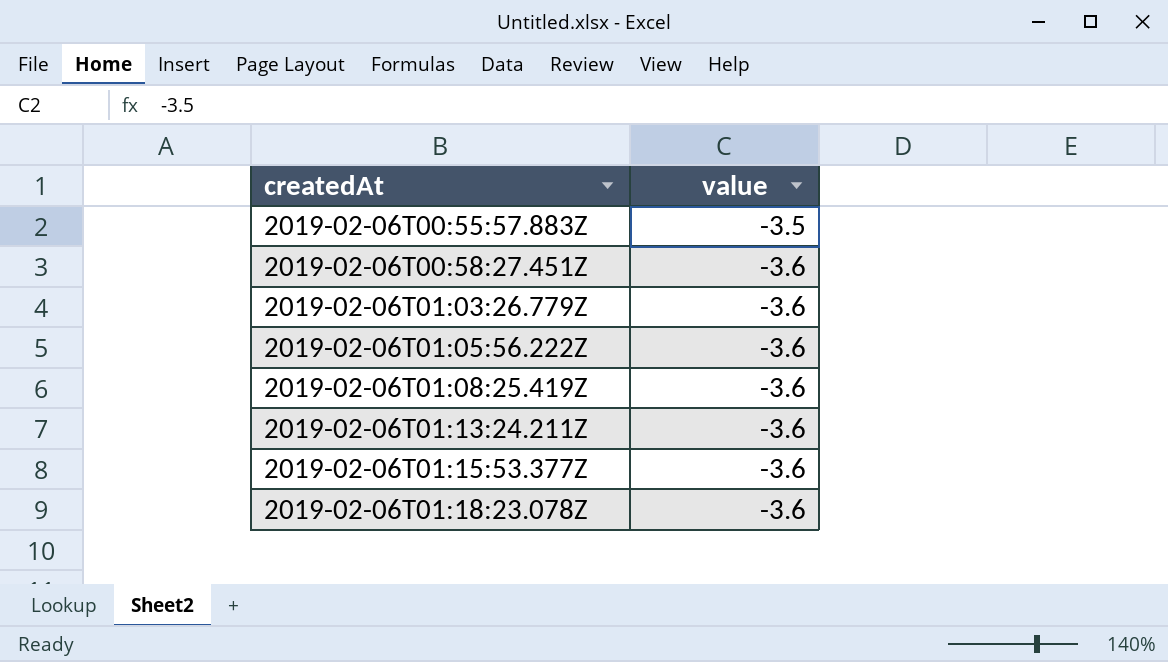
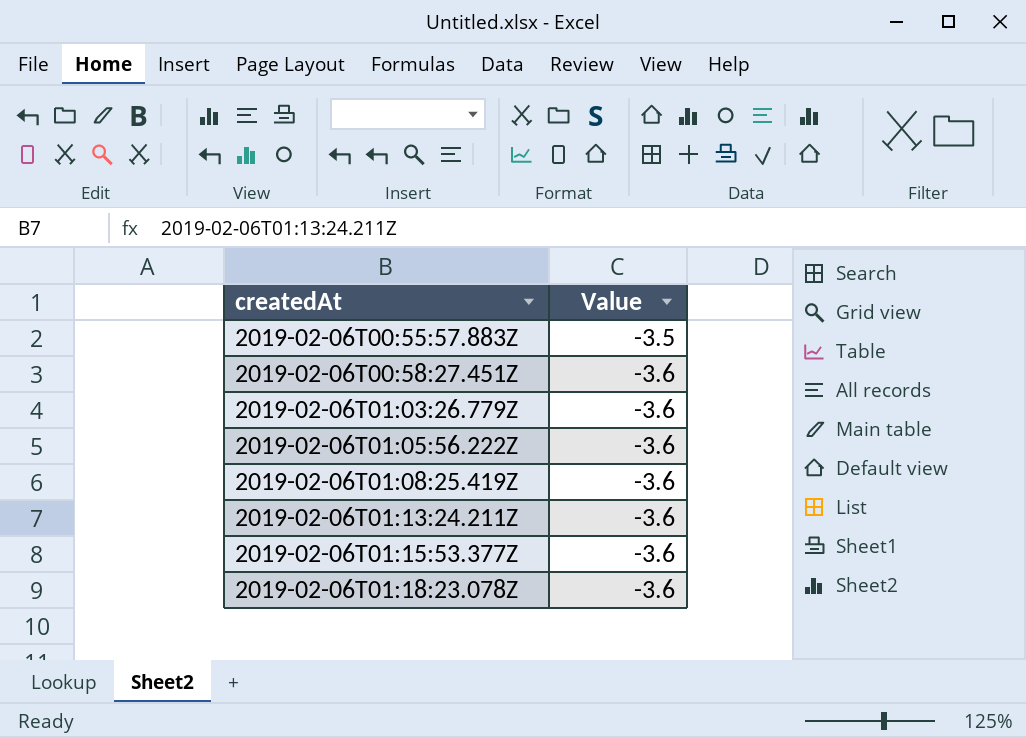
column name: value -> Value

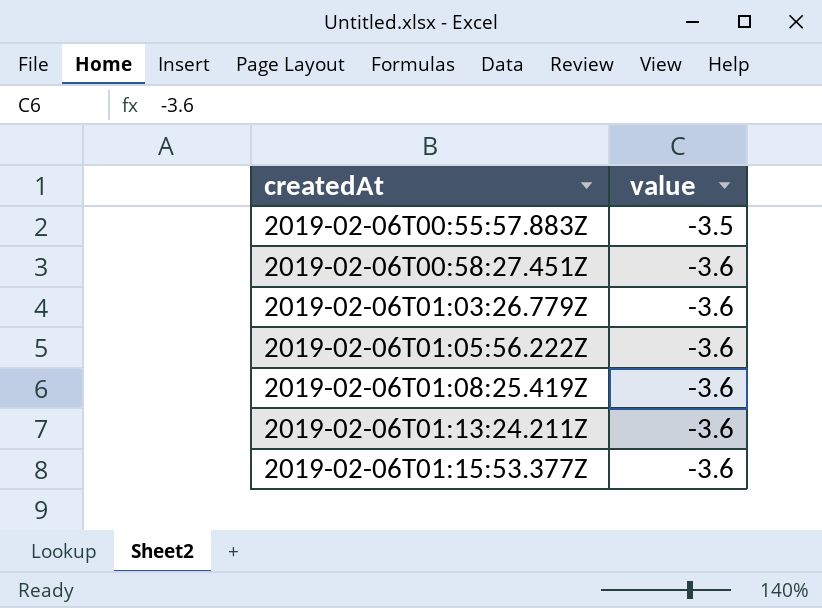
column name: Value -> value
row 2019-02-06T01:18:23.078Z: -3.6 -> none

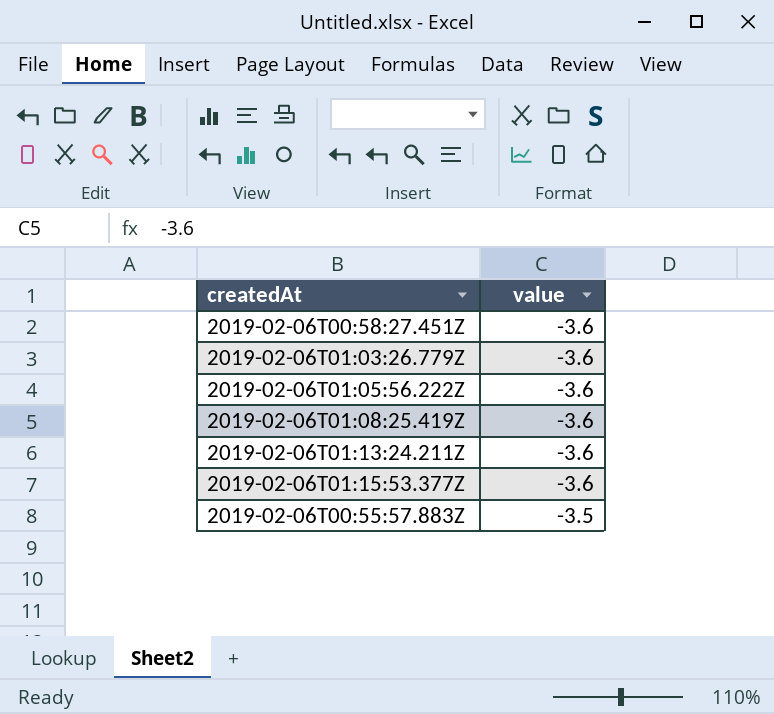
row order: createdAt ascending -> value ascending

